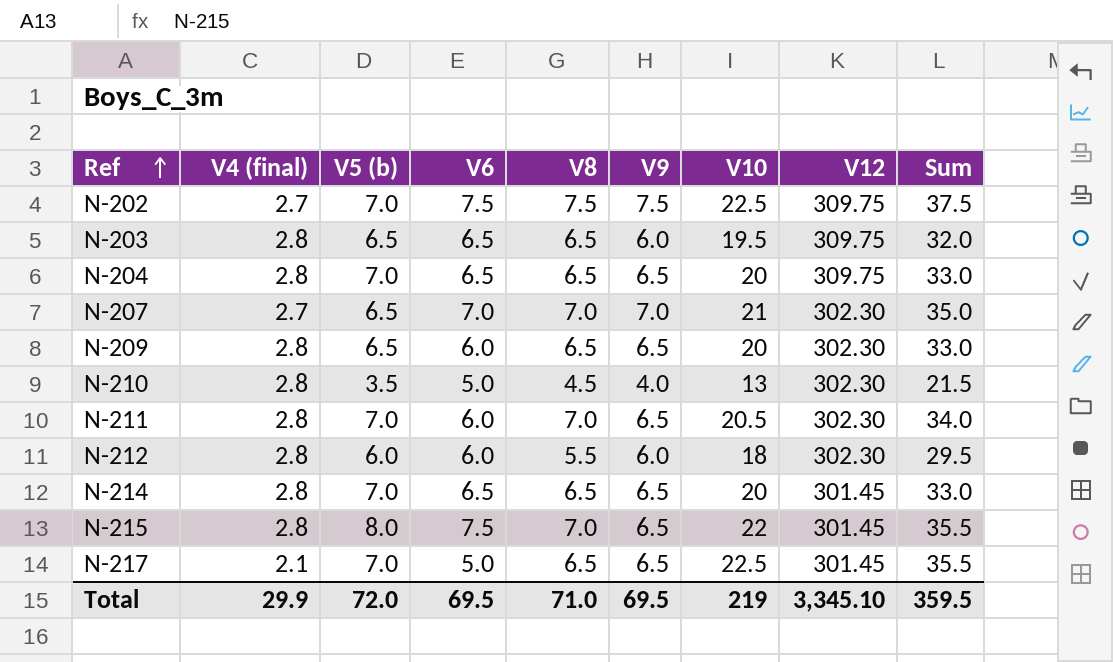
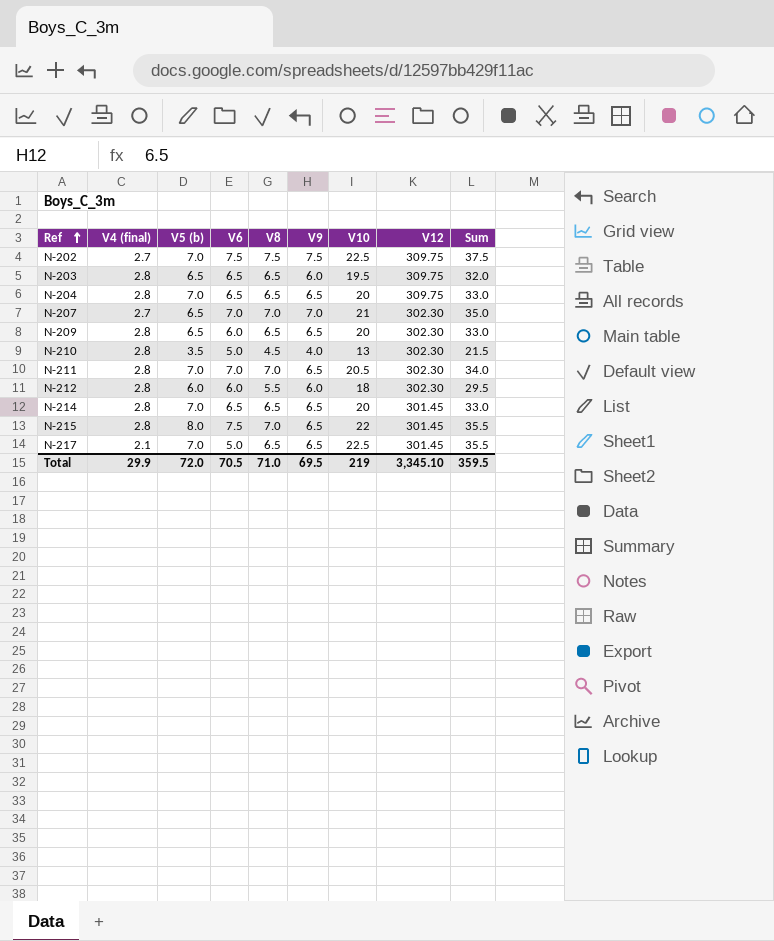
N-211 | V6: 6.0 -> 7.0
Total | V6: 69.5 -> 70.5

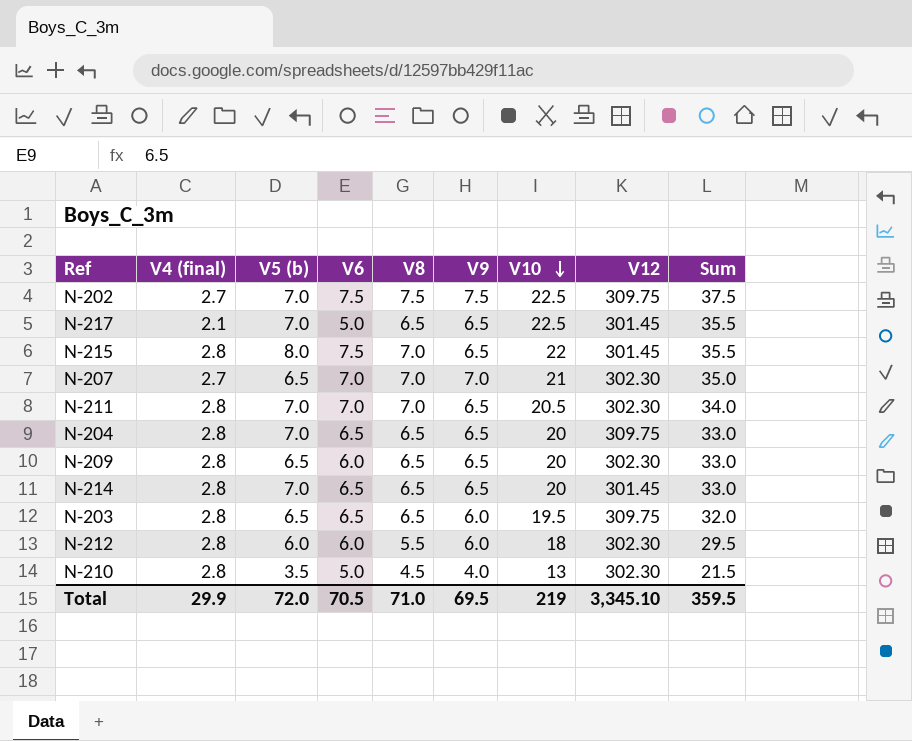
row order: Ref ascending -> V10 descending

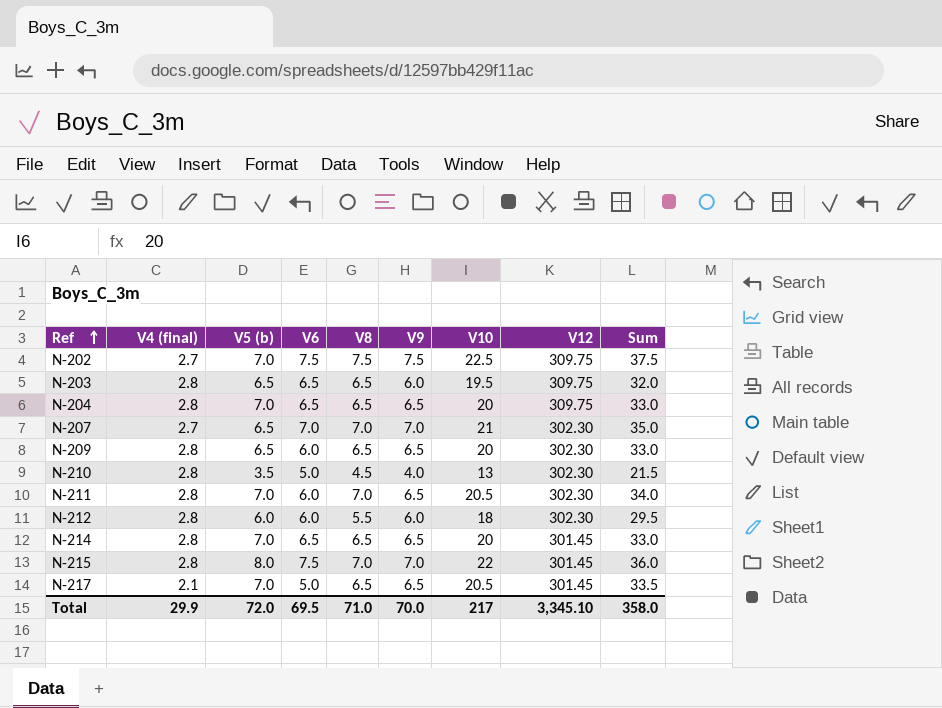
row order: V10 descending -> Ref ascending
N-211 | V6: 7.0 -> 6.0
N-215 | V9: 6.5 -> 7.0
N-215 | Sum: 35.5 -> 36.0
N-217 | V10: 22.5 -> 20.5
N-217 | Sum: 35.5 -> 33.5
Total | V6: 70.5 -> 69.5
Total | V9: 69.5 -> 70.0
Total | V10: 219 -> 217
Total | Sum: 359.5 -> 358.0

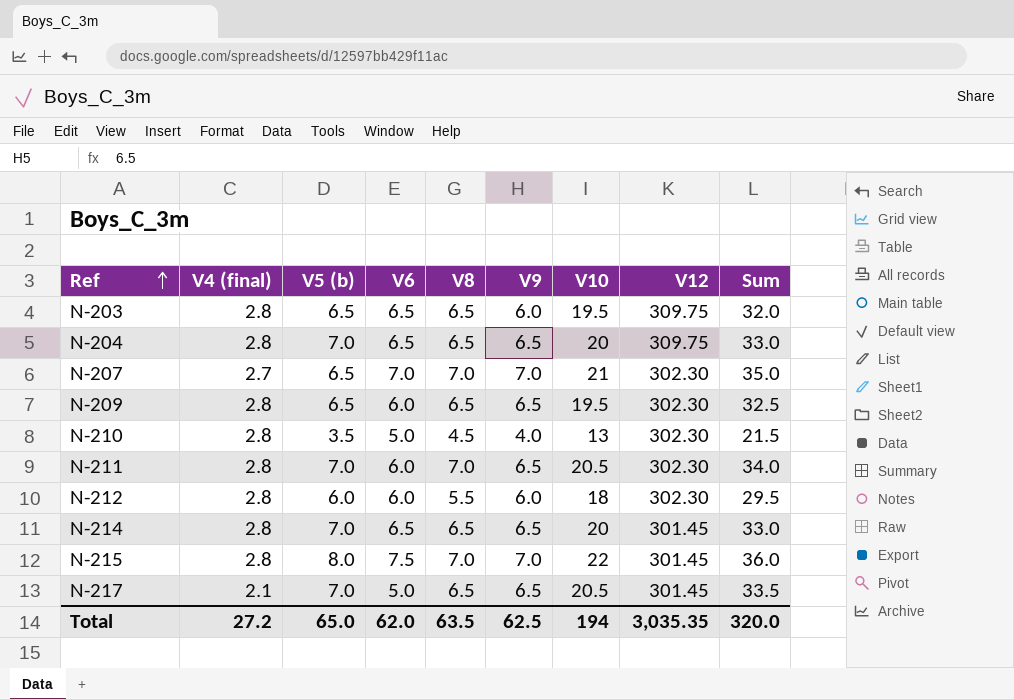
row N-202: 2.7 | 7.0 | 7.5 | 7.5 | 7.5 | 22.5 | 309.75 | 37.5 -> none
N-209 | V10: 20 -> 19.5
N-209 | Sum: 33.0 -> 32.5
Total | V4 (final): 29.9 -> 27.2
Total | V5 (b): 72.0 -> 65.0
Total | V6: 69.5 -> 62.0
Total | V8: 71.0 -> 63.5
Total | V9: 70.0 -> 62.5
Total | V10: 217 -> 194
Total | V12: 3,345.10 -> 3,035.35
Total | Sum: 358.0 -> 320.0

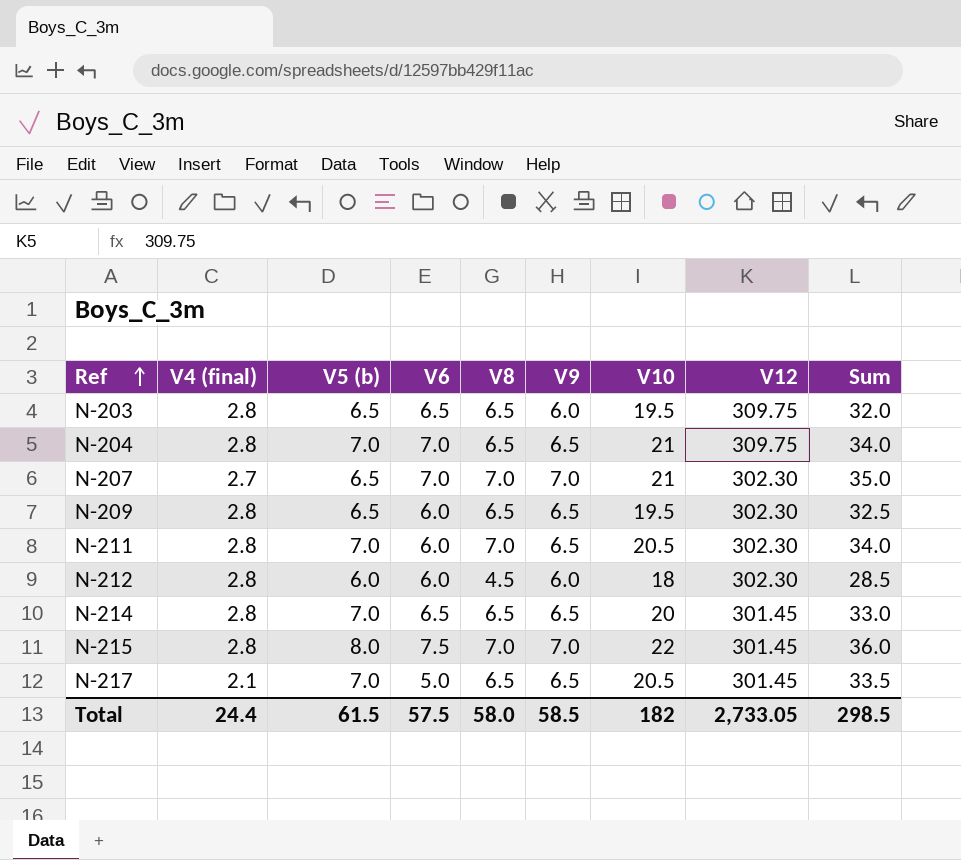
row N-210: 2.8 | 3.5 | 5.0 | 4.5 | 4.0 | 13 | 302.30 | 21.5 -> none
N-204 | V6: 6.5 -> 7.0
N-204 | V10: 20 -> 21
N-204 | Sum: 33.0 -> 34.0
N-212 | V8: 5.5 -> 4.5
N-212 | Sum: 29.5 -> 28.5
Total | V4 (final): 27.2 -> 24.4
Total | V5 (b): 65.0 -> 61.5
Total | V6: 62.0 -> 57.5
Total | V8: 63.5 -> 58.0
Total | V9: 62.5 -> 58.5
Total | V10: 194 -> 182
Total | V12: 3,035.35 -> 2,733.05
Total | Sum: 320.0 -> 298.5

